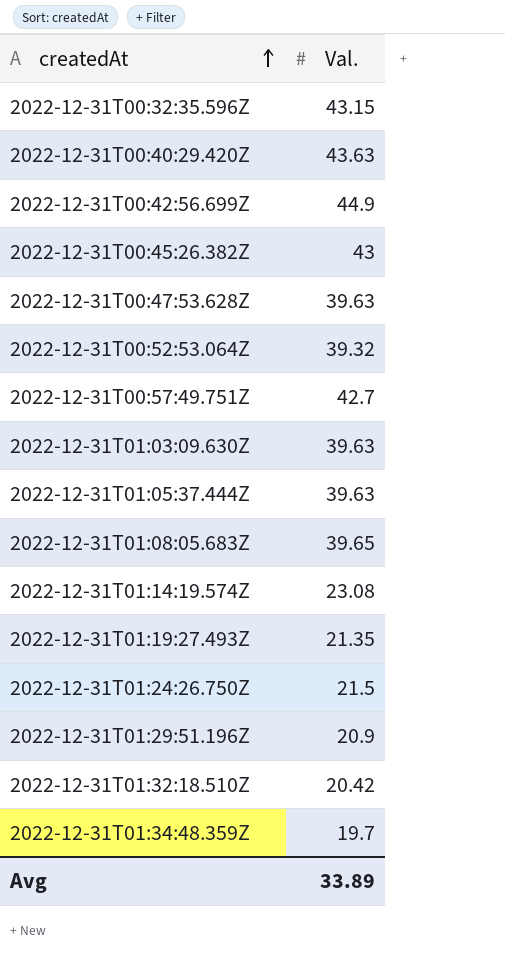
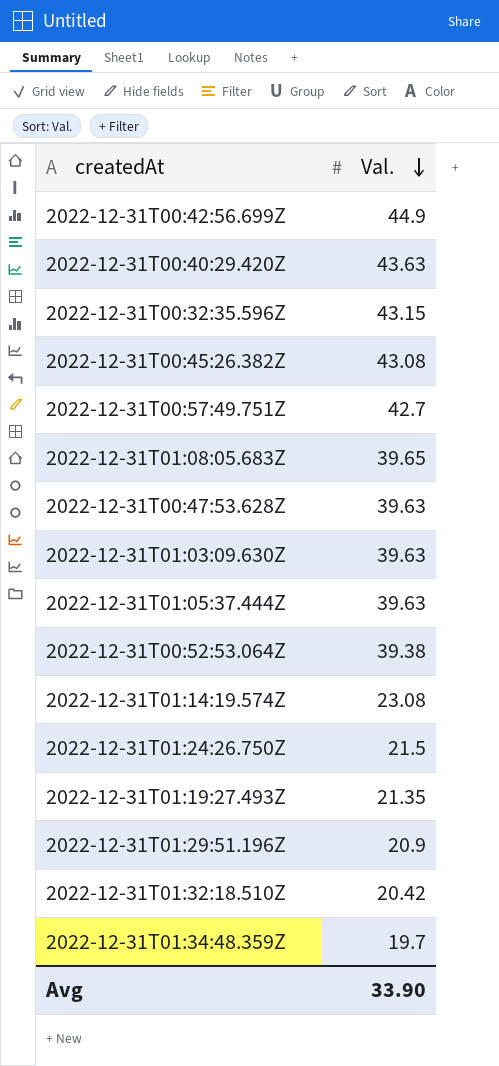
row order: createdAt ascending -> Val. descending
2022-12-31T00:45:26.382Z | Val.: 43 -> 43.08
2022-12-31T00:52:53.064Z | Val.: 39.32 -> 39.38
Avg | Val.: 33.89 -> 33.90

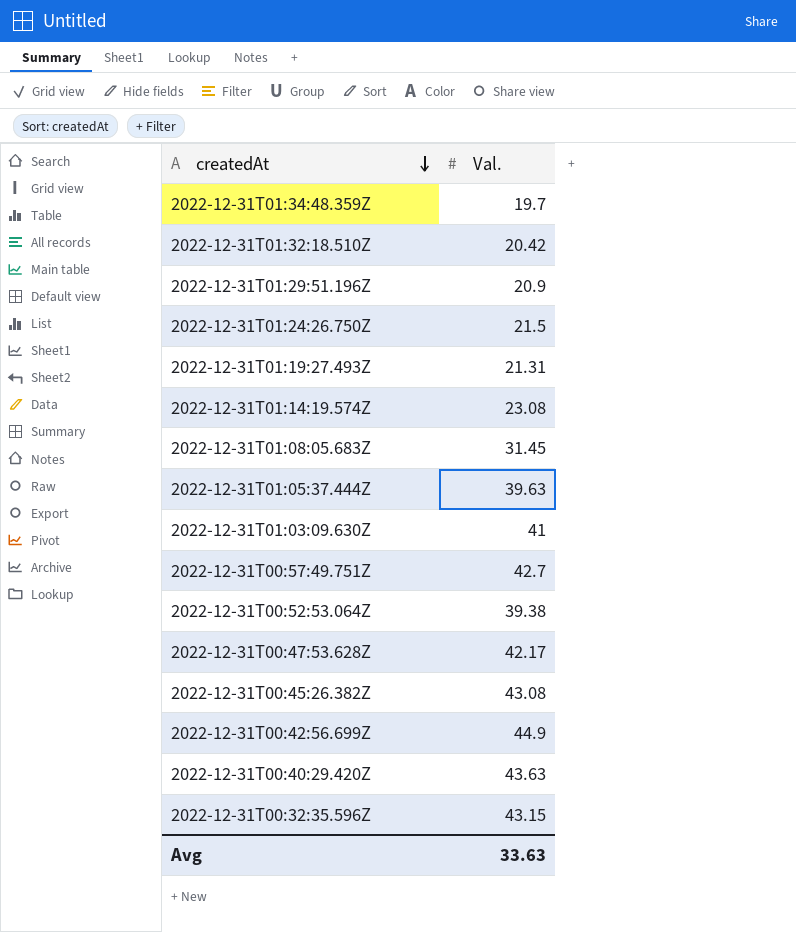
row order: Val. descending -> createdAt descending
2022-12-31T01:19:27.493Z | Val.: 21.35 -> 21.31
2022-12-31T01:08:05.683Z | Val.: 39.65 -> 31.45
2022-12-31T01:03:09.630Z | Val.: 39.63 -> 41
2022-12-31T00:47:53.628Z | Val.: 39.63 -> 42.17
Avg | Val.: 33.90 -> 33.63

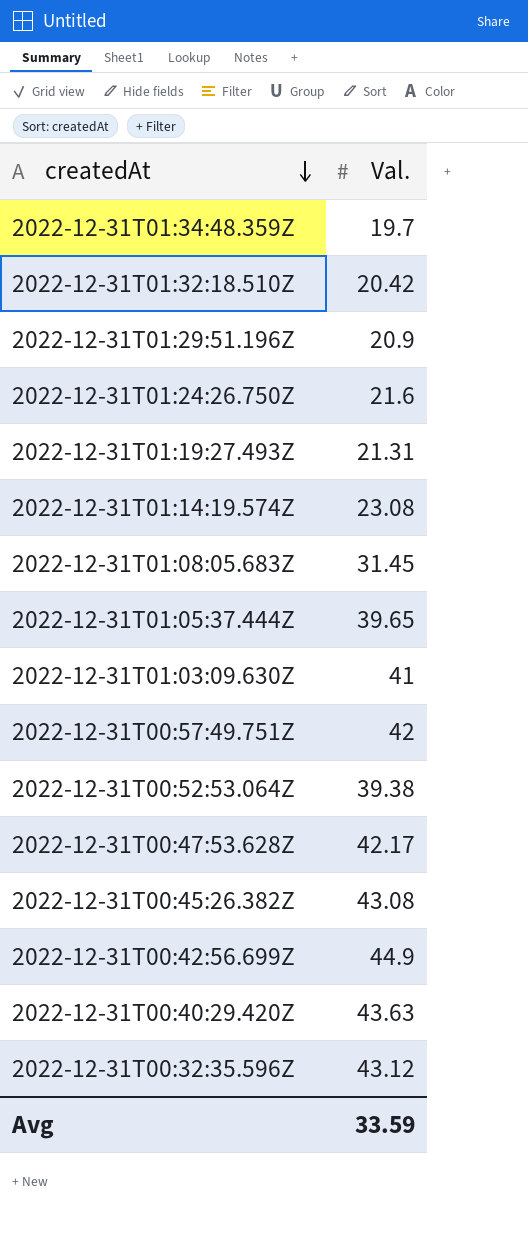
2022-12-31T01:24:26.750Z | Val.: 21.5 -> 21.6
2022-12-31T01:05:37.444Z | Val.: 39.63 -> 39.65
2022-12-31T00:57:49.751Z | Val.: 42.7 -> 42
2022-12-31T00:32:35.596Z | Val.: 43.15 -> 43.12
Avg | Val.: 33.63 -> 33.59

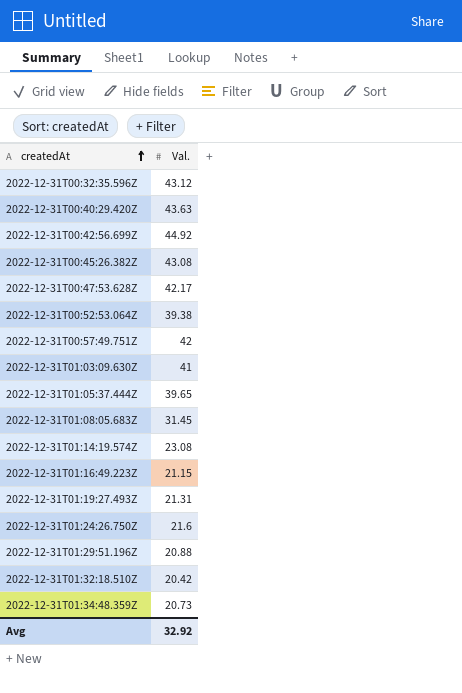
row order: createdAt descending -> createdAt ascending
2022-12-31T00:42:56.699Z | Val.: 44.9 -> 44.92
row 2022-12-31T01:16:49.223Z: none -> 21.15
2022-12-31T01:29:51.196Z | Val.: 20.9 -> 20.88
2022-12-31T01:34:48.359Z | Val.: 19.7 -> 20.73
Avg | Val.: 33.59 -> 32.92

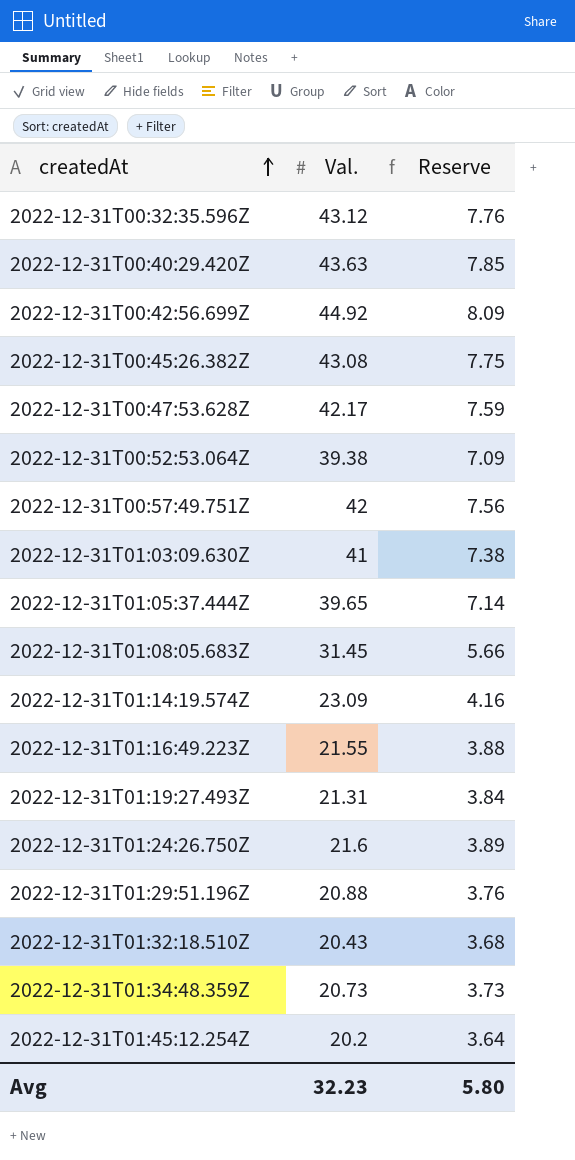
column Reserve | formula: none -> [Val.] * 0.18
2022-12-31T01:14:19.574Z | Val.: 23.08 -> 23.09
2022-12-31T01:16:49.223Z | Val.: 21.15 -> 21.55
2022-12-31T01:32:18.510Z | Val.: 20.42 -> 20.43
row 2022-12-31T01:45:12.254Z: none -> 20.2 | 3.64
Avg | Val.: 32.92 -> 32.23

